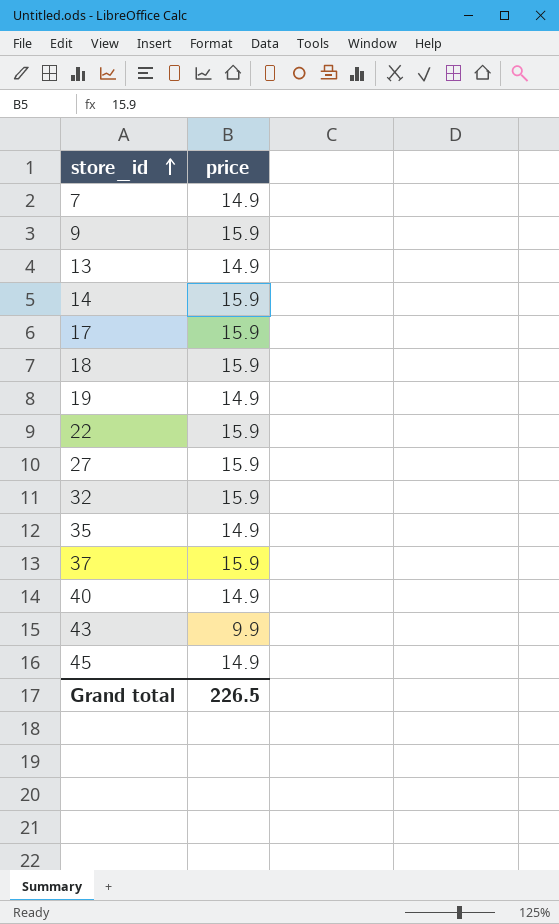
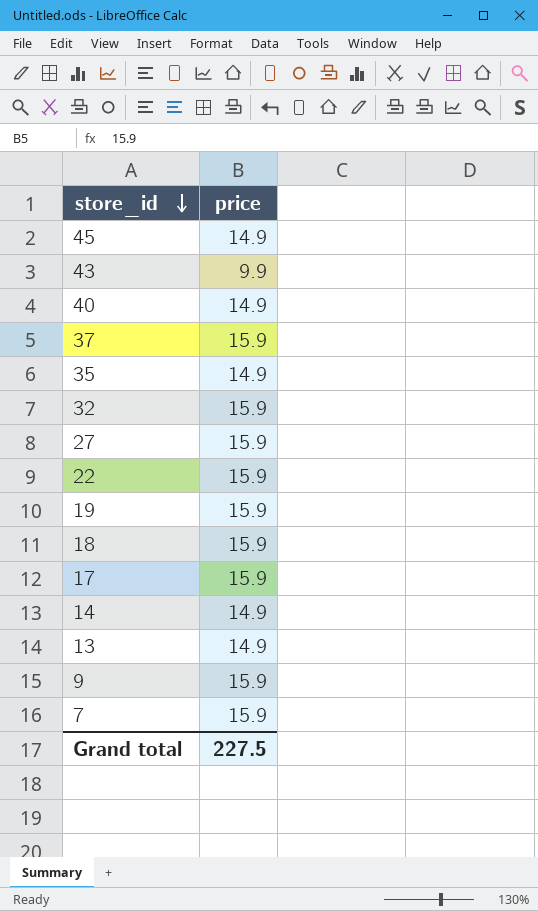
row order: store_id ascending -> store_id descending
19 | price: 14.9 -> 15.9
14 | price: 15.9 -> 14.9
7 | price: 14.9 -> 15.9
Grand total | price: 226.5 -> 227.5

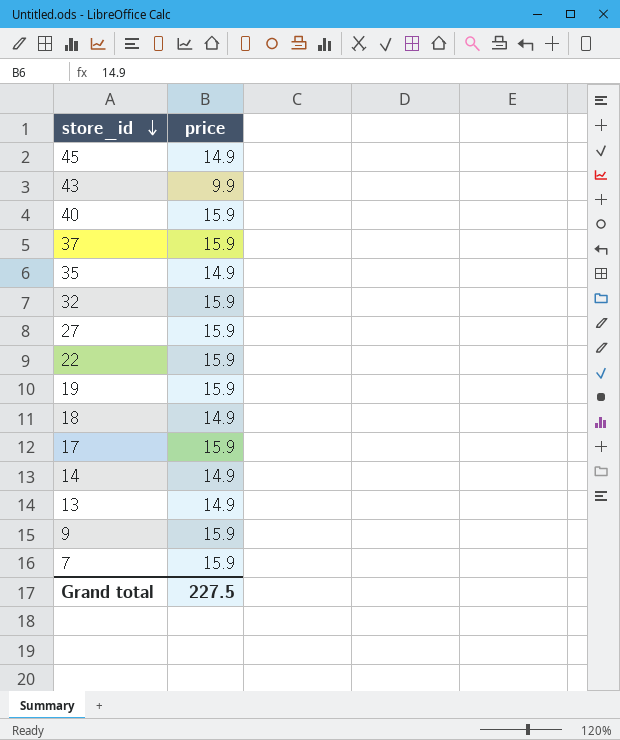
40 | price: 14.9 -> 15.9
18 | price: 15.9 -> 14.9

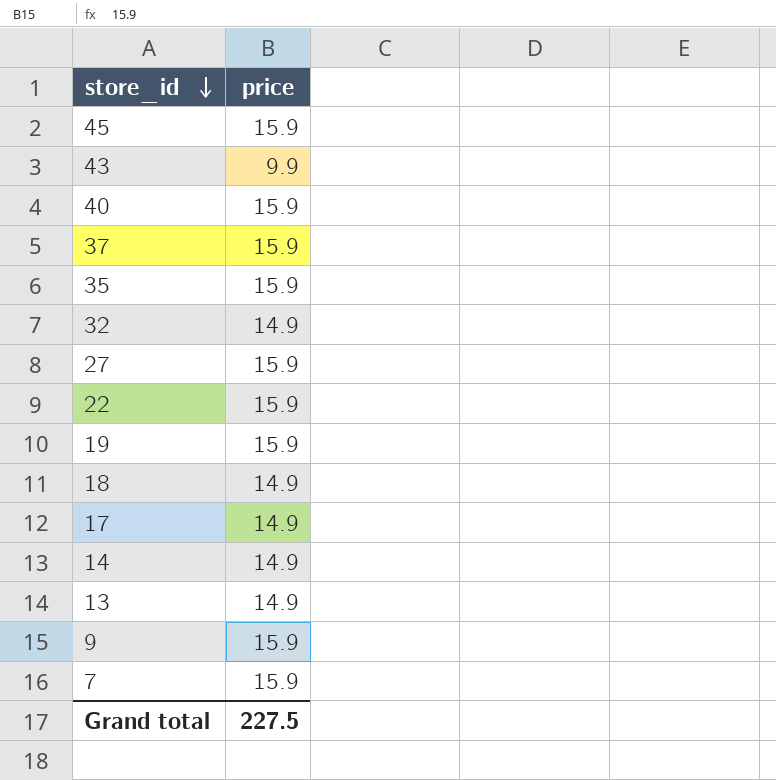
45 | price: 14.9 -> 15.9
35 | price: 14.9 -> 15.9
32 | price: 15.9 -> 14.9
17 | price: 15.9 -> 14.9

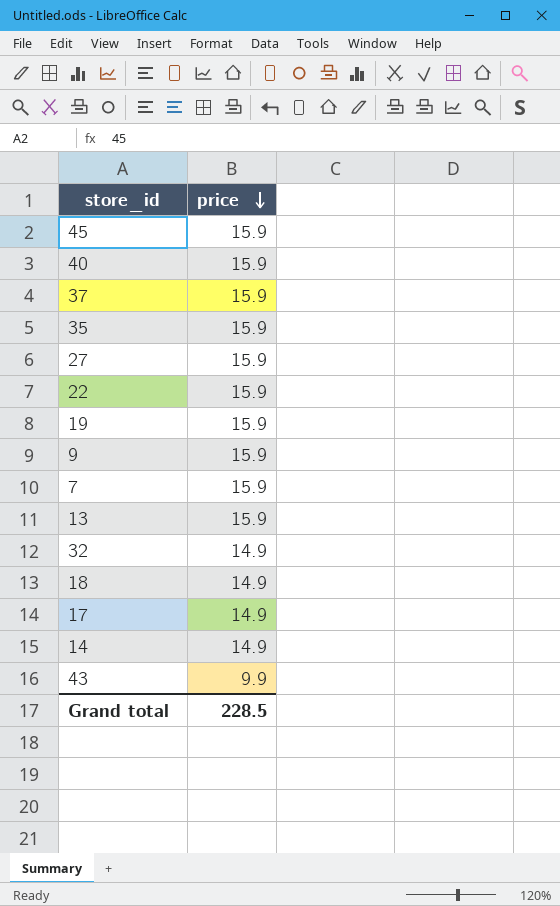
row order: store_id descending -> price descending
13 | price: 14.9 -> 15.9
Grand total | price: 227.5 -> 228.5

